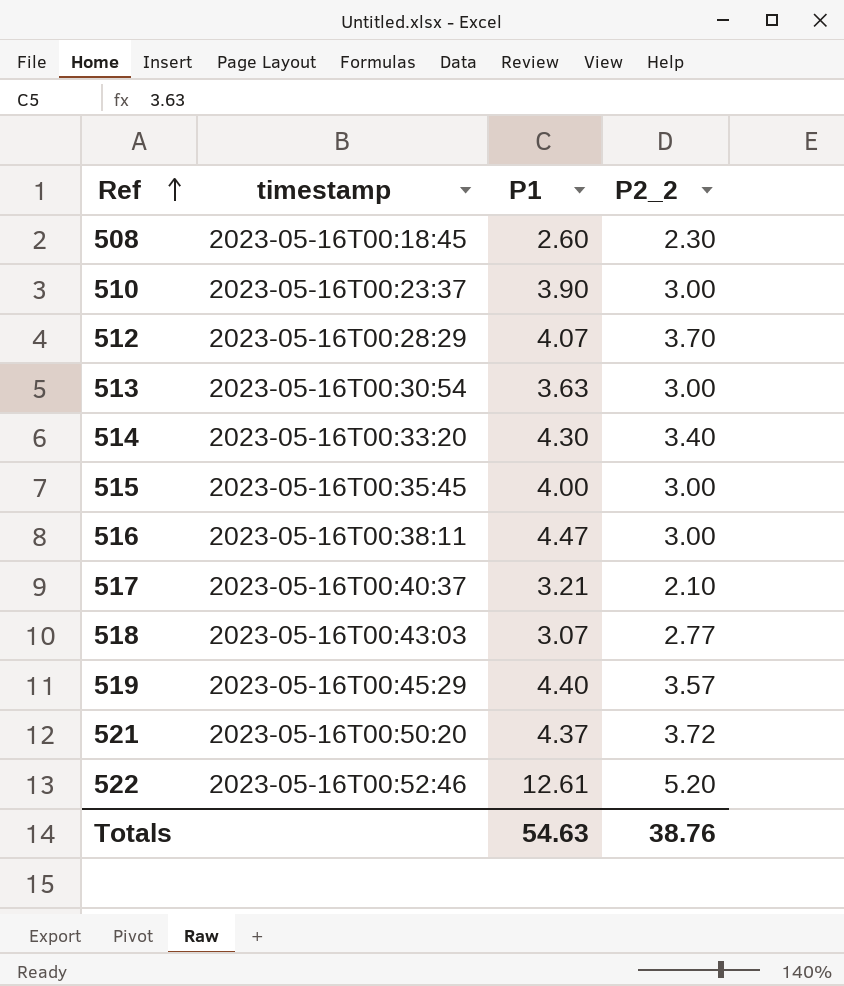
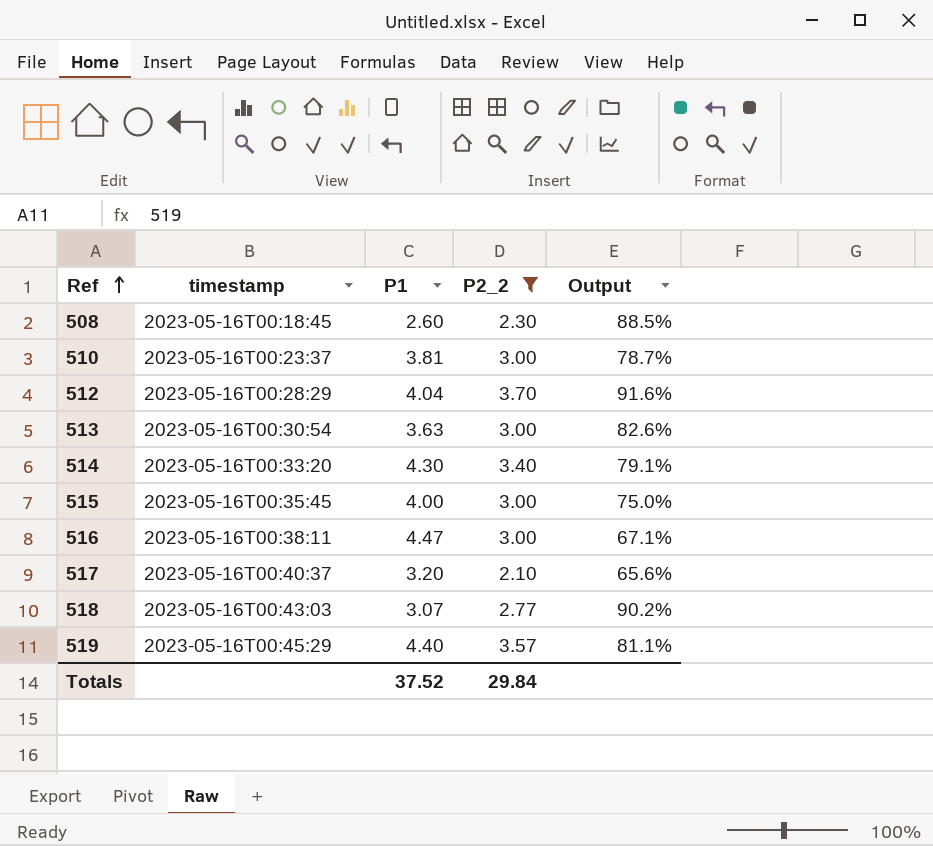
filter: none -> P2_2 <= 3.70
column Output | formula: none -> [P2_2] / [P1]
510 | P1: 3.90 -> 3.81
512 | P1: 4.07 -> 4.04
517 | P1: 3.21 -> 3.20
Totals | P1: 54.63 -> 37.52
Totals | P2_2: 38.76 -> 29.84

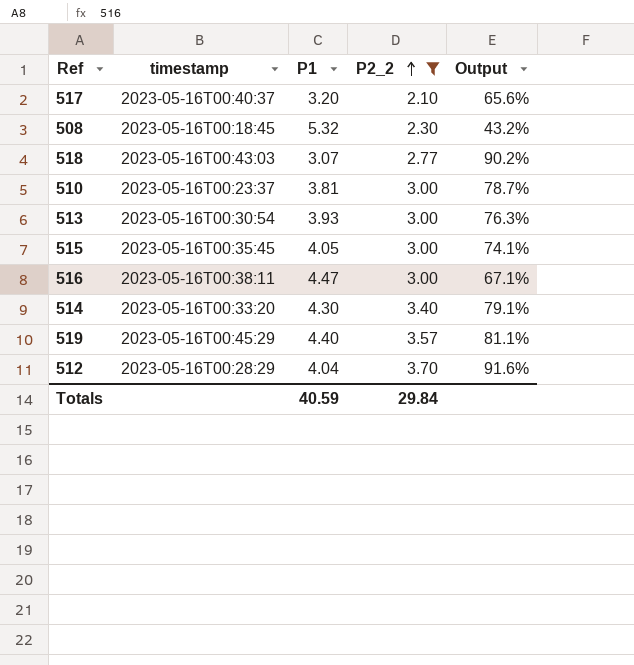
row order: Ref ascending -> P2_2 ascending
508 | P1: 2.60 -> 5.32
508 | Output: 88.5% -> 43.2%
513 | P1: 3.63 -> 3.93
513 | Output: 82.6% -> 76.3%
515 | P1: 4.00 -> 4.05
515 | Output: 75.0% -> 74.1%
Totals | P1: 37.52 -> 40.59

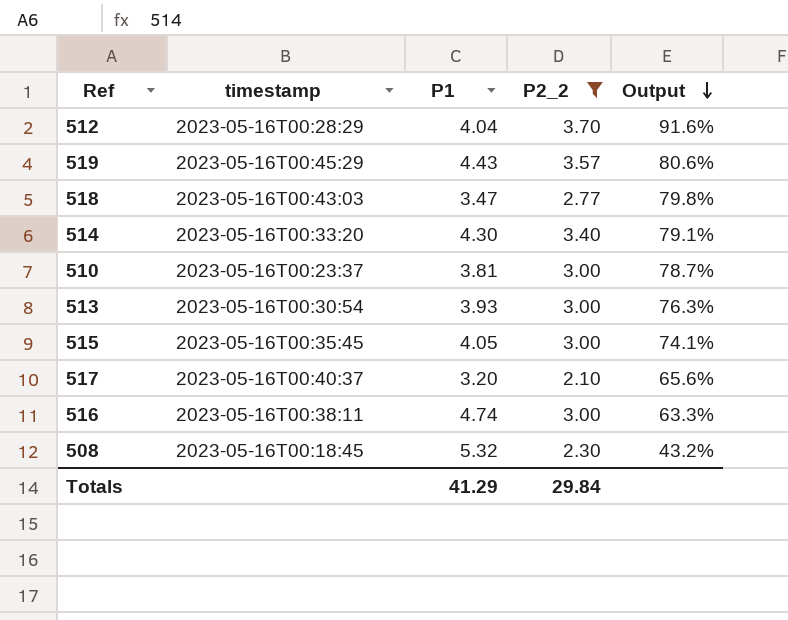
row order: P2_2 ascending -> Output descending
519 | P1: 4.40 -> 4.43
519 | Output: 81.1% -> 80.6%
518 | P1: 3.07 -> 3.47
518 | Output: 90.2% -> 79.8%
516 | P1: 4.47 -> 4.74
516 | Output: 67.1% -> 63.3%
Totals | P1: 40.59 -> 41.29

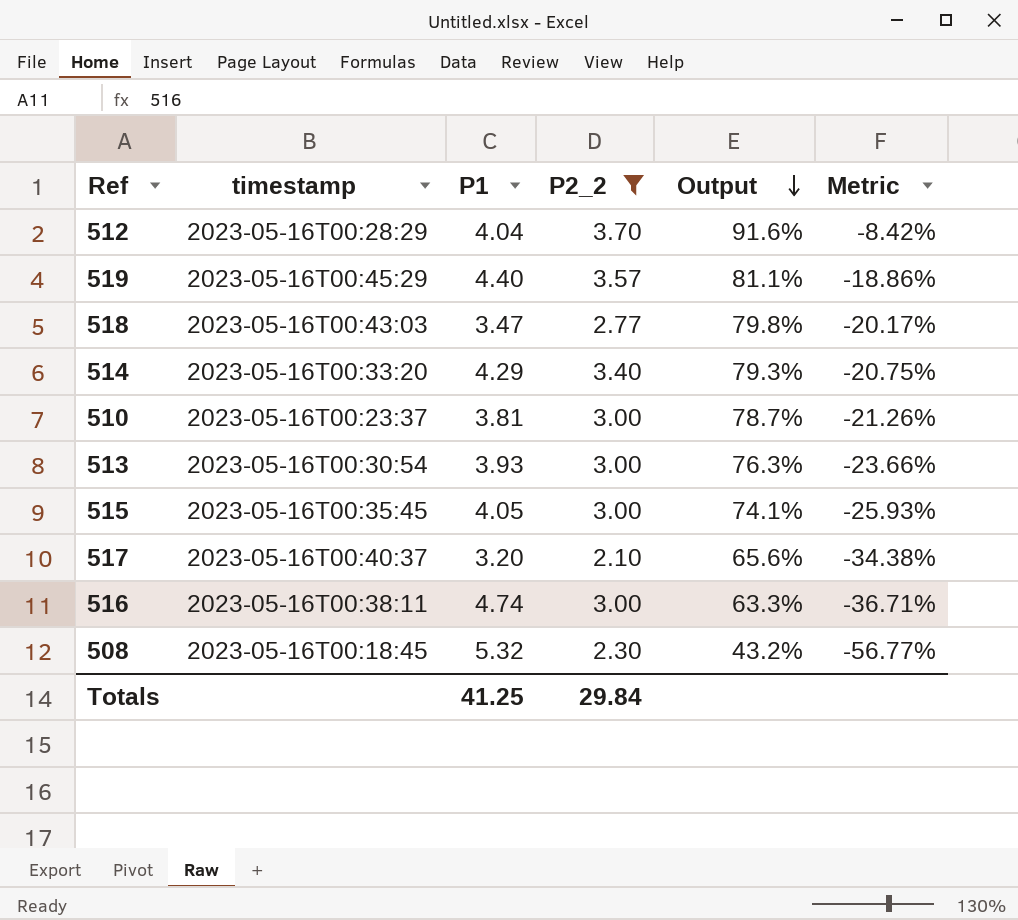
column Metric | formula: none -> ([P2_2] - [P1]) / [P1]
519 | P1: 4.43 -> 4.40
519 | Output: 80.6% -> 81.1%
514 | P1: 4.30 -> 4.29
514 | Output: 79.1% -> 79.3%
Totals | P1: 41.29 -> 41.25

